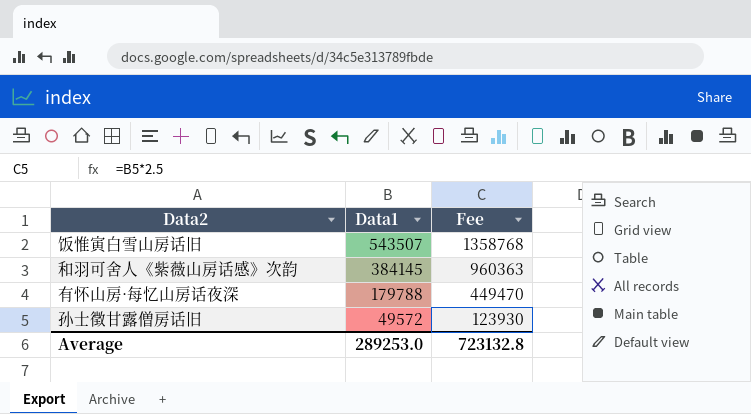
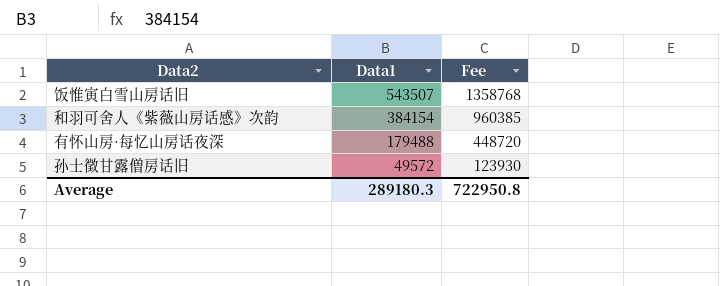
和羽可舍人《紫薇山房话感》次韵 | Data1: 384145 -> 384154
和羽可舍人《紫薇山房话感》次韵 | Fee: 960363 -> 960385
有怀山房·每忆山房话夜深 | Data1: 179788 -> 179488
有怀山房·每忆山房话夜深 | Fee: 449470 -> 448720
Average | Data1: 289253.0 -> 289180.3
Average | Fee: 723132.8 -> 722950.8

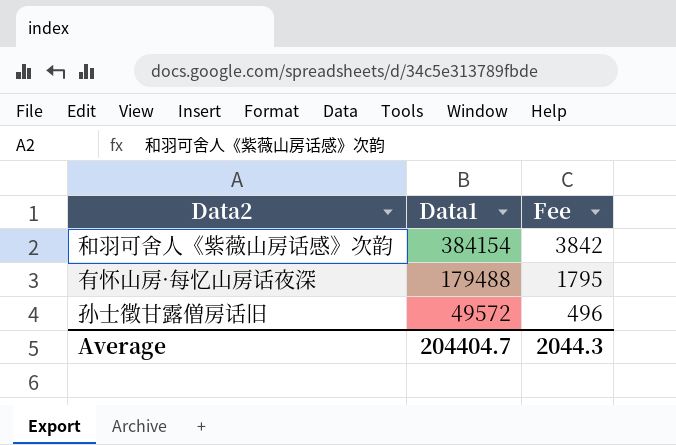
column Fee | formula: [Data1] * 2.5 -> [Data1] * 0.01
row 饭惟寅白雪山房话旧: 543507 | 1358768 -> none
Average | Data1: 289180.3 -> 204404.7
Average | Fee: 722950.8 -> 2044.3

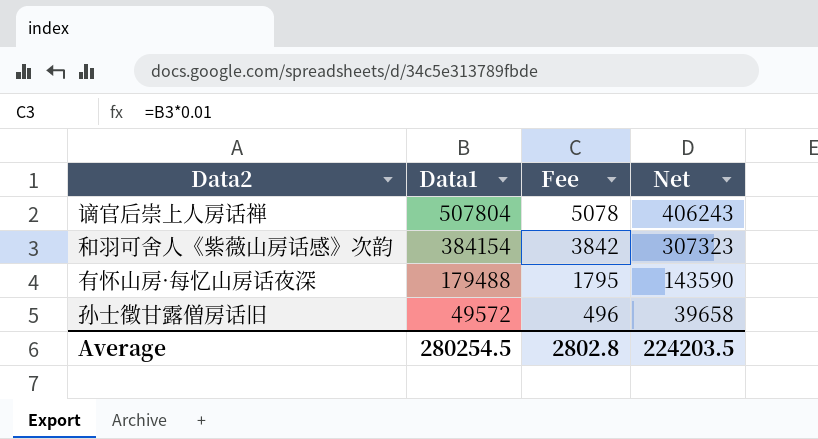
column Net | formula: none -> [Data1] * 0.8
row 谪官后崇上人房话禅: none -> 507804 | 5078 | 406243
Average | Data1: 204404.7 -> 280254.5
Average | Fee: 2044.3 -> 2802.8

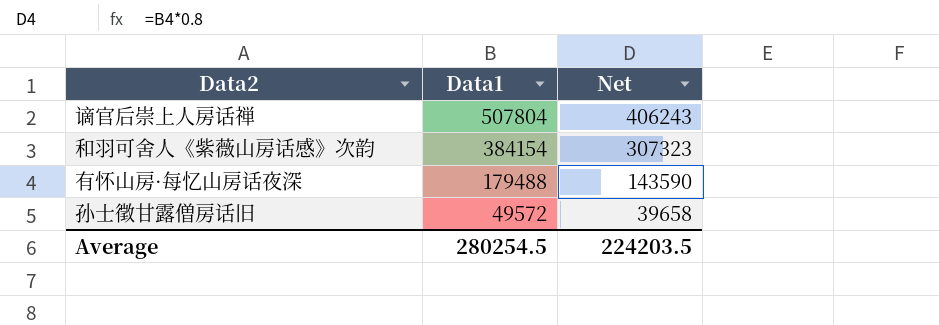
column Fee | formula: [Data1] * 0.01 -> none

